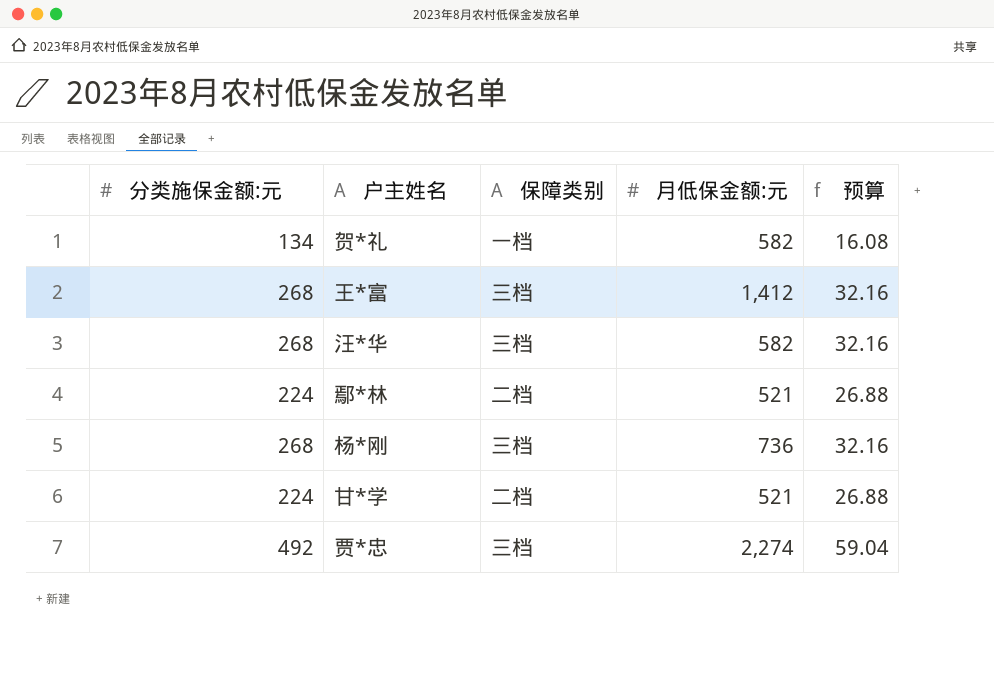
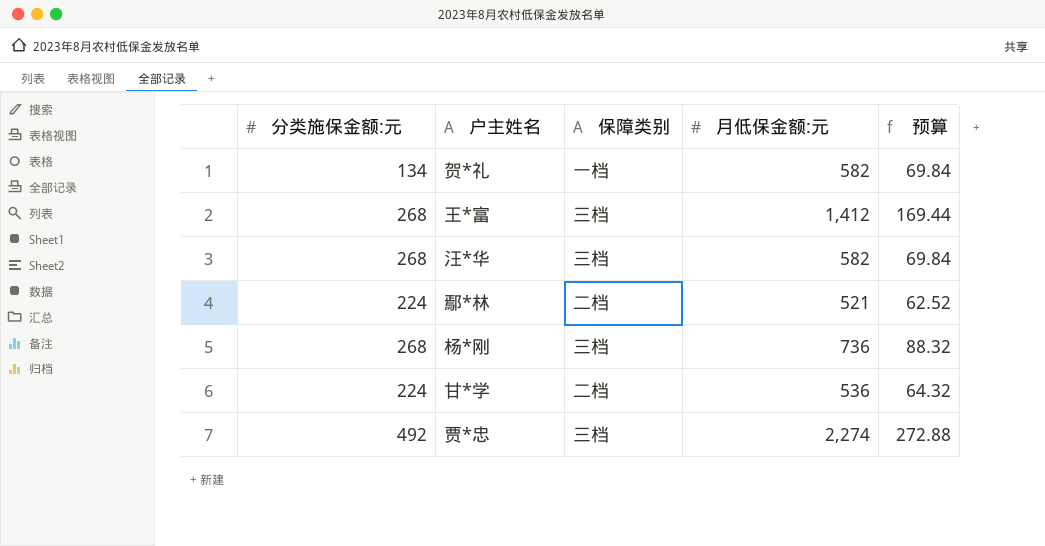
column 预算 | formula: [分类施保金额:元] * 0.12 -> [月低保金额:元] * 0.12
甘*学 | 月低保金额:元: 521 -> 536

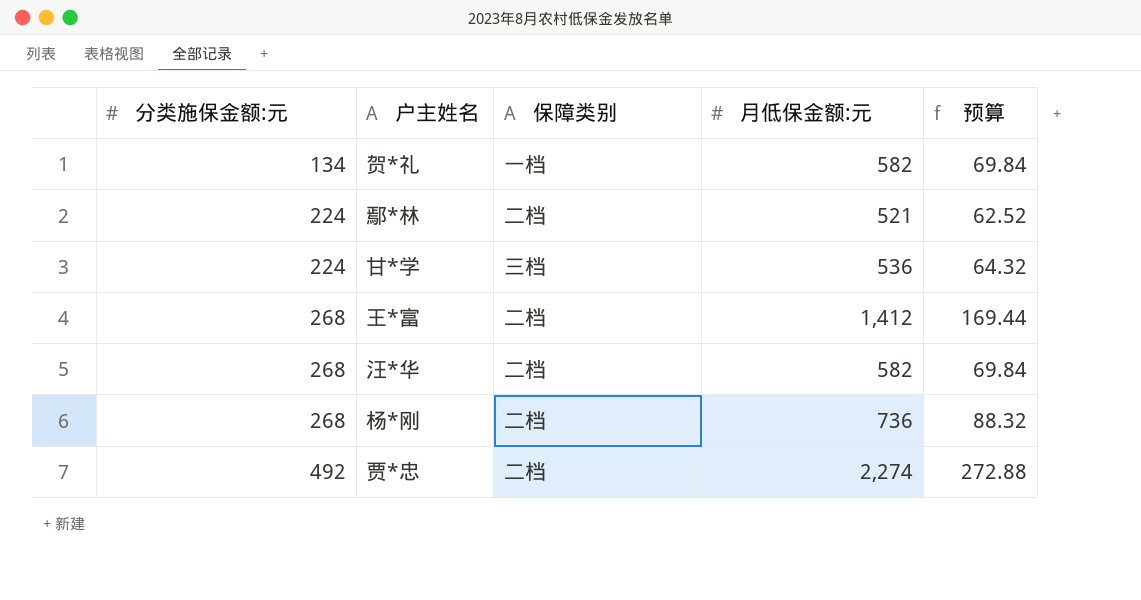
row order: none -> 分类施保金额:元 ascending
甘*学 | 保障类别: 二档 -> 三档
王*富 | 保障类别: 三档 -> 二档
汪*华 | 保障类别: 三档 -> 二档
杨*刚 | 保障类别: 三档 -> 二档
贾*忠 | 保障类别: 三档 -> 二档

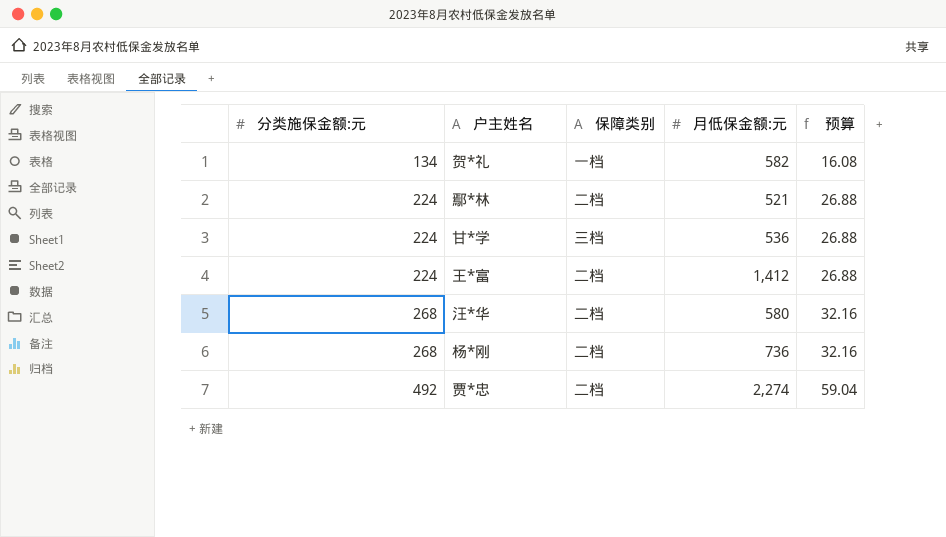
column 预算 | formula: [月低保金额:元] * 0.12 -> [分类施保金额:元] * 0.12
王*富 | 分类施保金额:元: 268 -> 224
汪*华 | 月低保金额:元: 582 -> 580

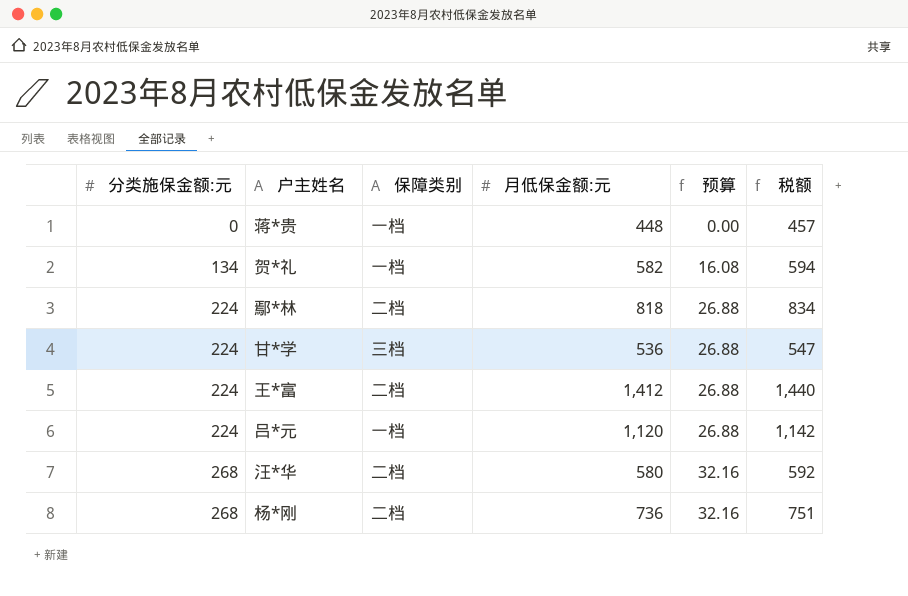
column 税额 | formula: none -> [月低保金额:元] * 1.02
row 贾*忠: 492 | 二档 | 2,274 | 59.04 -> none
row 蒋*贵: none -> 0 | 一档 | 448 | 0.00 | 457
鄢*林 | 月低保金额:元: 521 -> 818
row 吕*元: none -> 224 | 一档 | 1,120 | 26.88 | 1,142

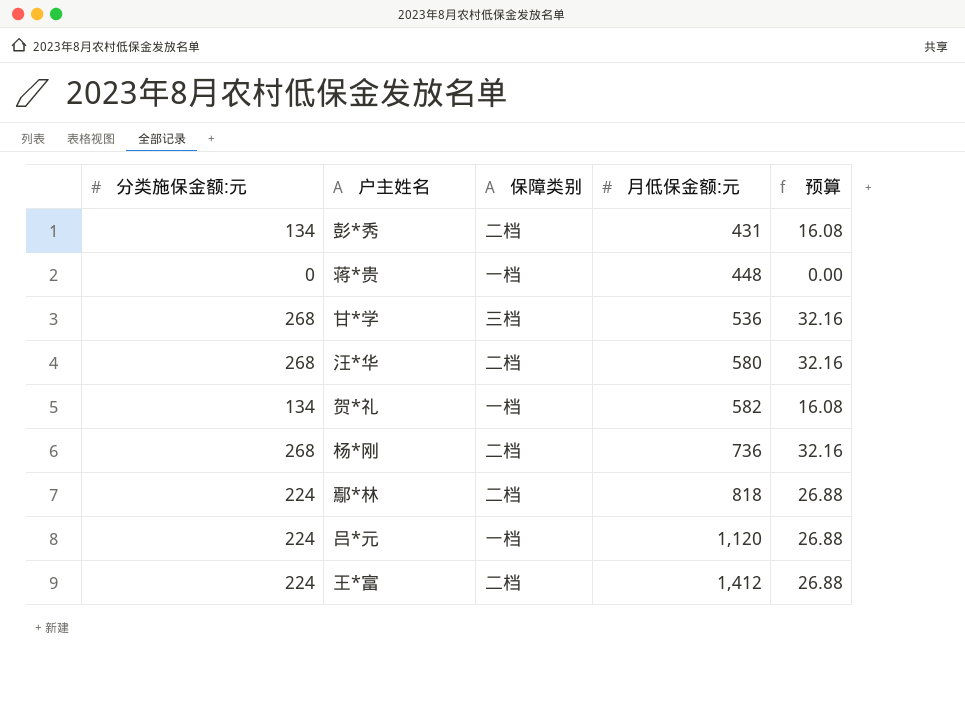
row order: 分类施保金额:元 ascending -> 月低保金额:元 ascending
column 税额 | formula: [月低保金额:元] * 1.02 -> none
row 彭*秀: none -> 134 | 二档 | 431 | 16.08
甘*学 | 分类施保金额:元: 224 -> 268
甘*学 | 预算: 26.88 -> 32.16

